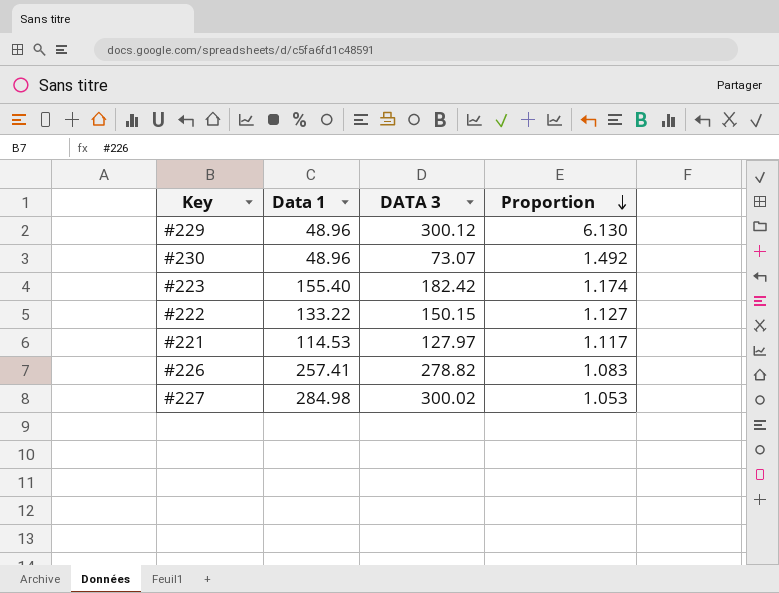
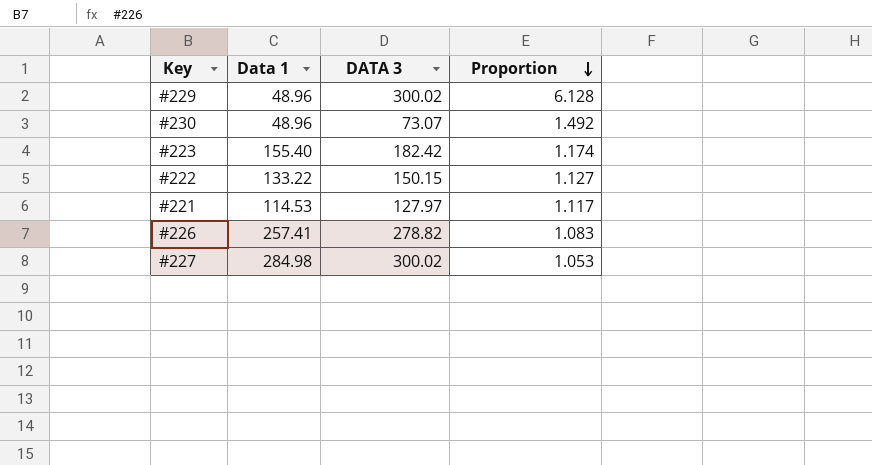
#229 | DATA 3: 300.12 -> 300.02
#229 | Proportion: 6.130 -> 6.128

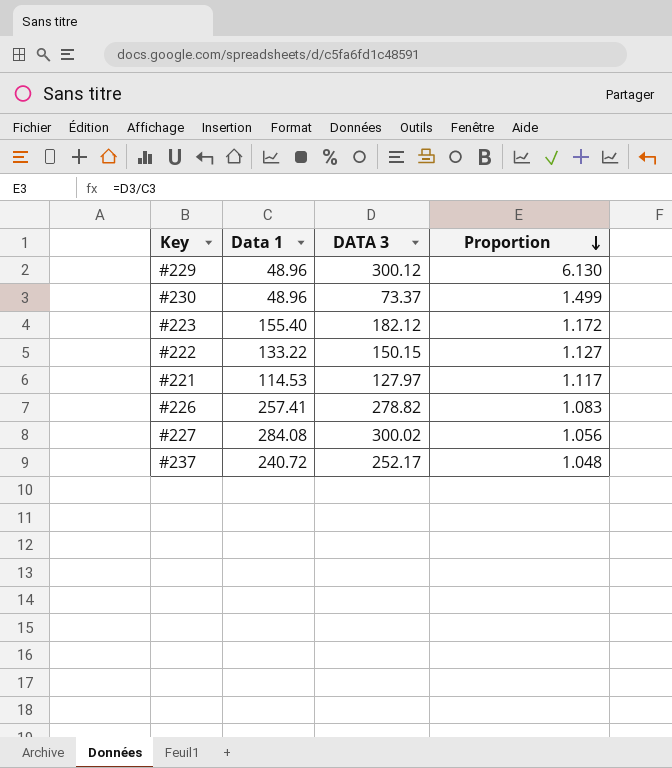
#229 | DATA 3: 300.02 -> 300.12
#229 | Proportion: 6.128 -> 6.130
#230 | DATA 3: 73.07 -> 73.37
#230 | Proportion: 1.492 -> 1.499
#223 | DATA 3: 182.42 -> 182.12
#223 | Proportion: 1.174 -> 1.172
#227 | Data 1: 284.98 -> 284.08
#227 | Proportion: 1.053 -> 1.056
row #237: none -> 240.72 | 252.17 | 1.048

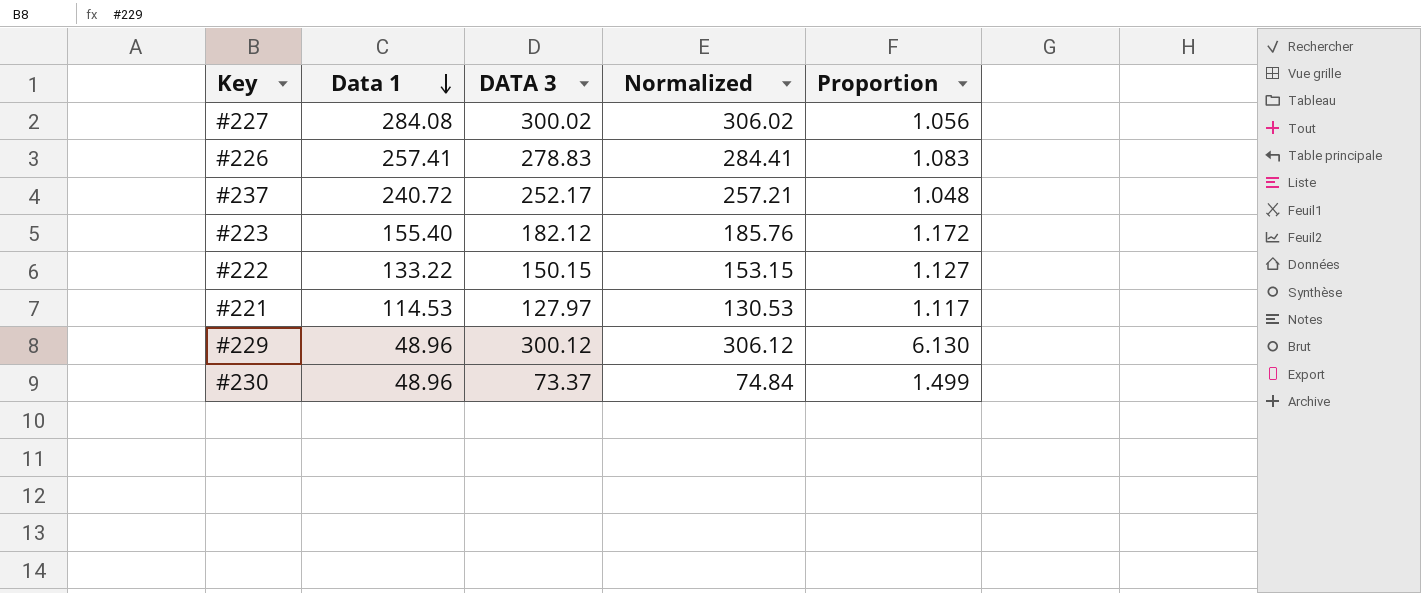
row order: Proportion descending -> Data 1 descending
column Normalized | formula: none -> [DATA 3] * 1.02
#226 | DATA 3: 278.82 -> 278.83

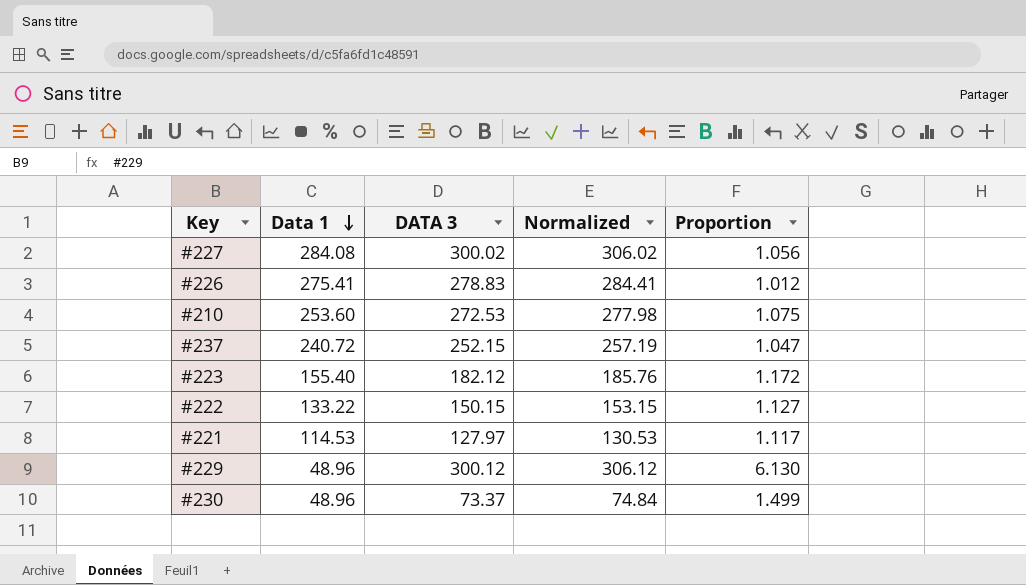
#226 | Data 1: 257.41 -> 275.41
#226 | Proportion: 1.083 -> 1.012
row #210: none -> 253.60 | 272.53 | 277.98 | 1.075
#237 | DATA 3: 252.17 -> 252.15
#237 | Normalized: 257.21 -> 257.19
#237 | Proportion: 1.048 -> 1.047

